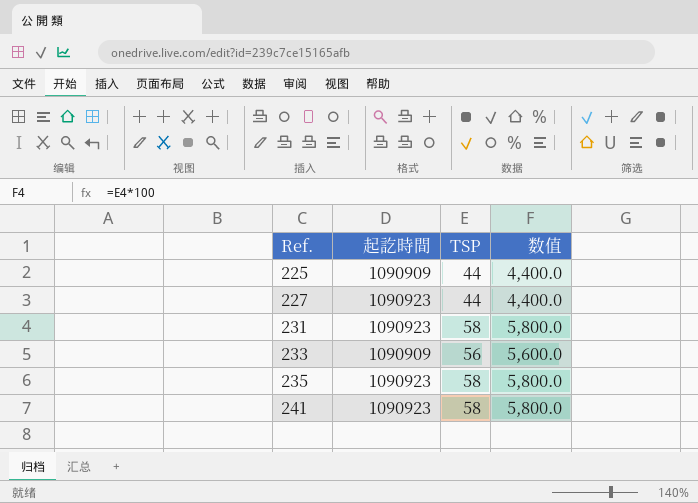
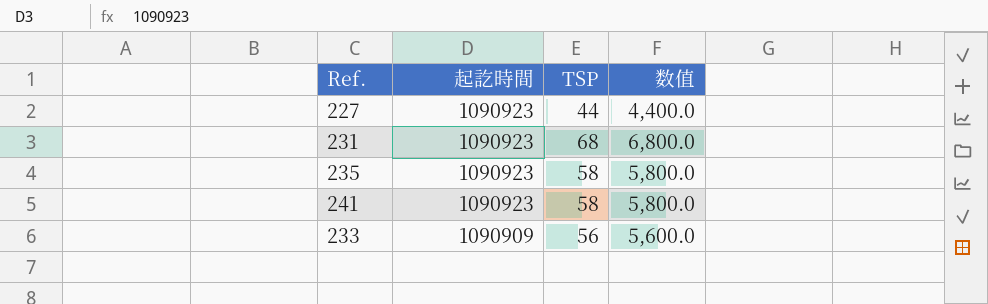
row order: Ref. ascending -> 起訖時間 descending
row 225: 1090909 | 44 | 4,400.0 -> none
231 | TSP: 58 -> 68
231 | 数值: 5,800.0 -> 6,800.0

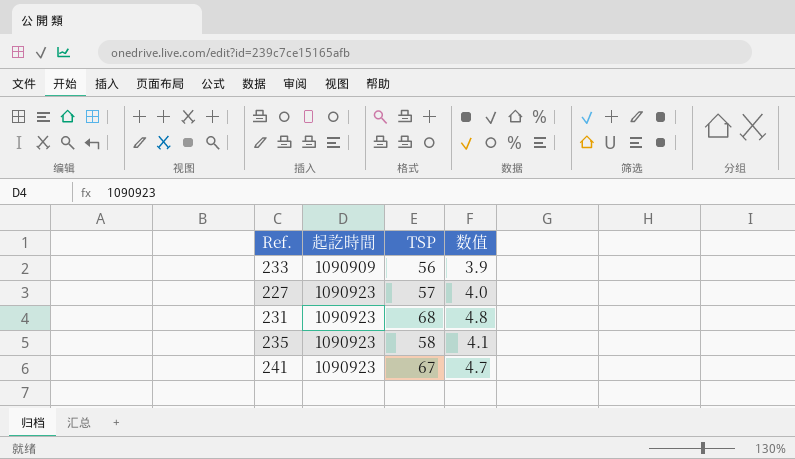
row order: 起訖時間 descending -> 起訖時間 ascending
column 数值 | formula: [TSP] * 100 -> [TSP] * 0.07
227 | TSP: 44 -> 57
241 | TSP: 58 -> 67

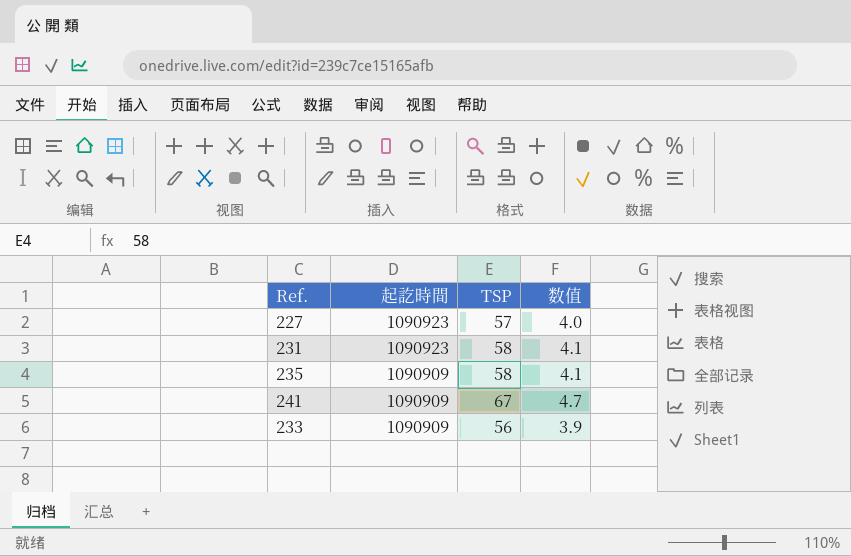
row order: 起訖時間 ascending -> 起訖時間 descending
231 | TSP: 68 -> 58
231 | 数值: 4.8 -> 4.1
235 | 起訖時間: 1090923 -> 1090909
241 | 起訖時間: 1090923 -> 1090909

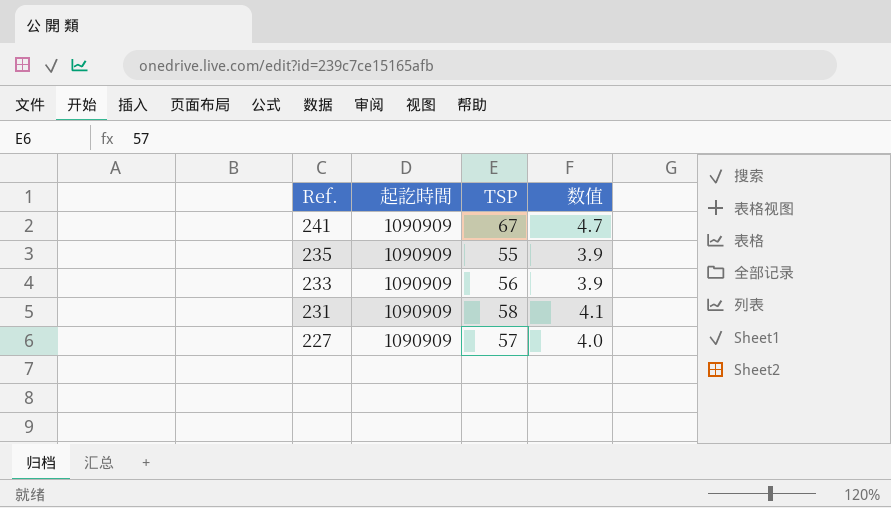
row order: 起訖時間 descending -> Ref. descending
235 | TSP: 58 -> 55
235 | 数值: 4.1 -> 3.9
231 | 起訖時間: 1090923 -> 1090909
227 | 起訖時間: 1090923 -> 1090909

